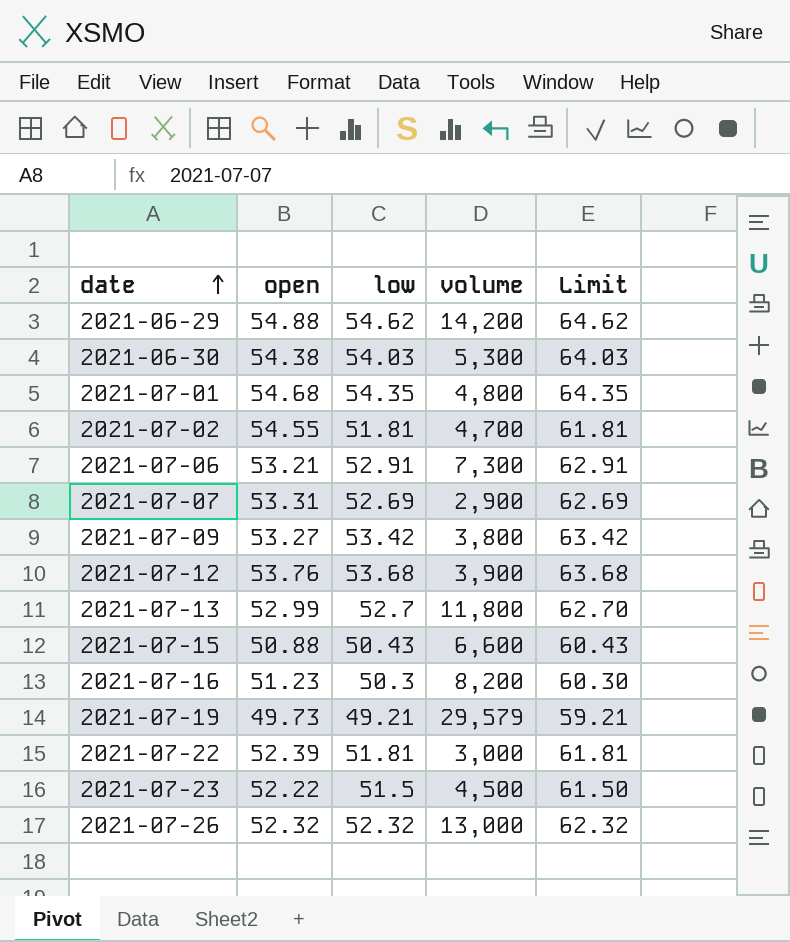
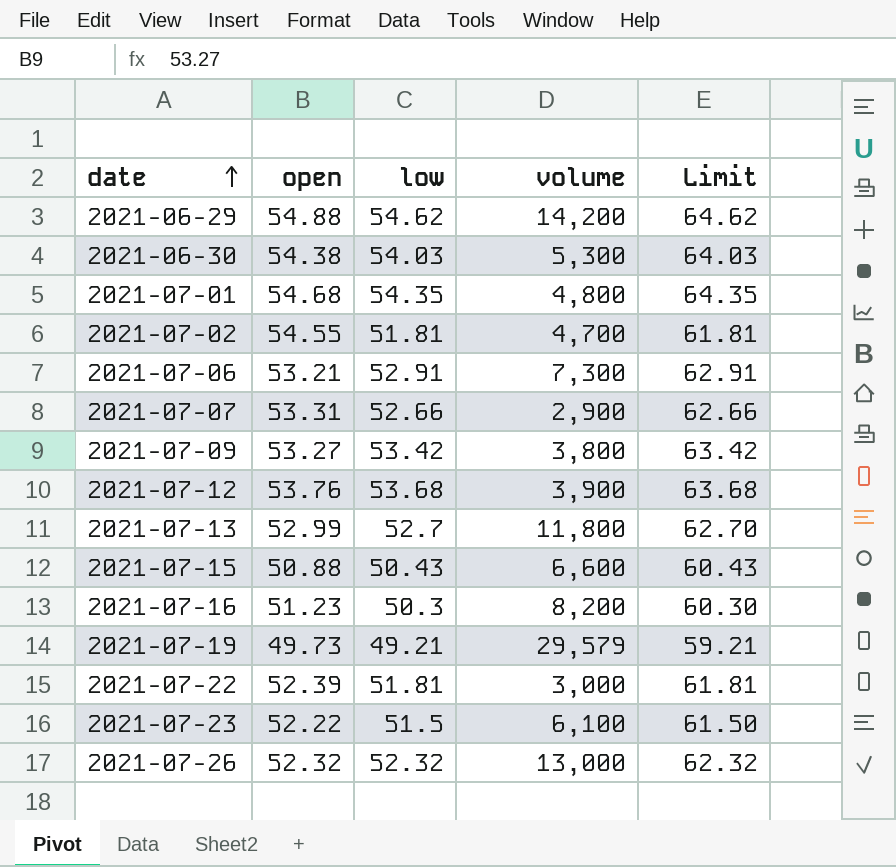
2021-07-07 | low: 52.69 -> 52.66
2021-07-07 | Limit: 62.69 -> 62.66
2021-07-23 | volume: 4,500 -> 6,100

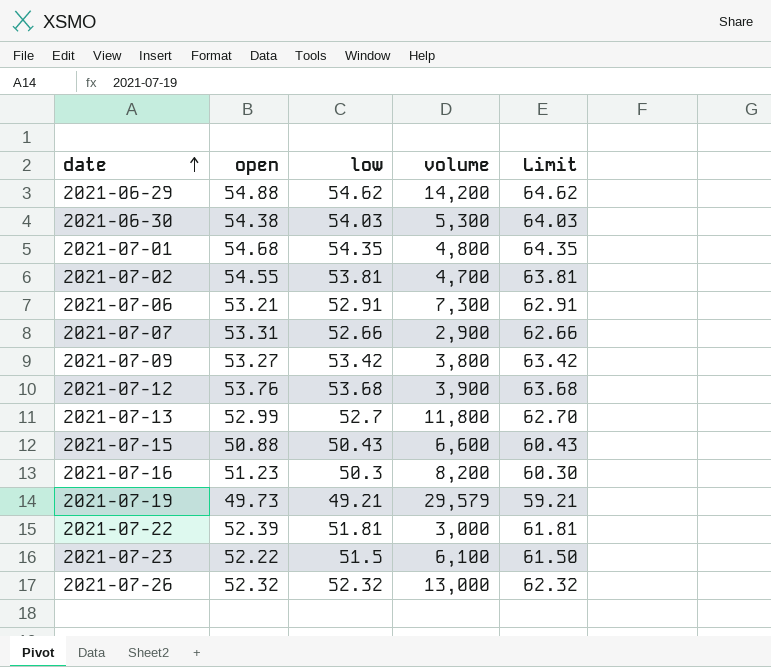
2021-07-02 | low: 51.81 -> 53.81
2021-07-02 | Limit: 61.81 -> 63.81

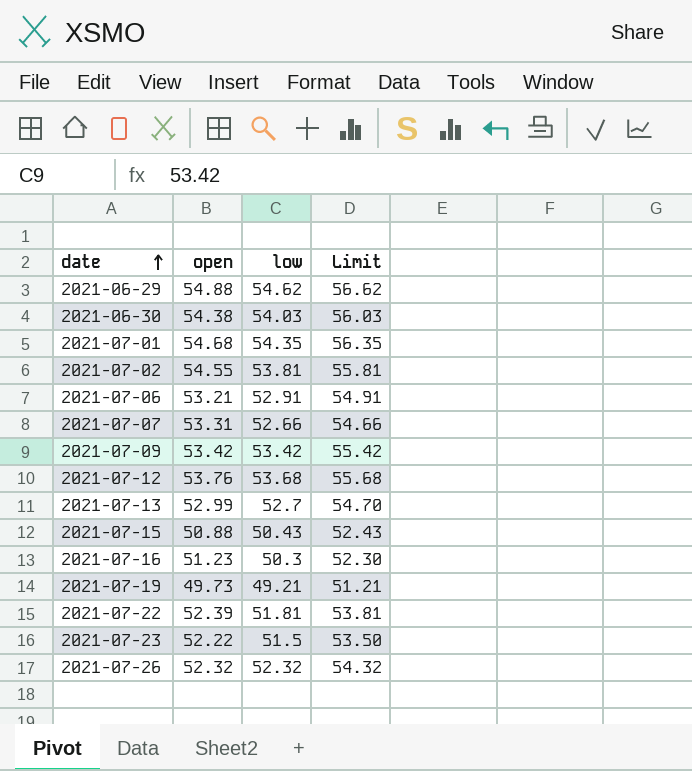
column volume | position: 4 -> none
column Limit | formula: [low] + 10 -> [low] + 2
2021-07-09 | open: 53.27 -> 53.42

